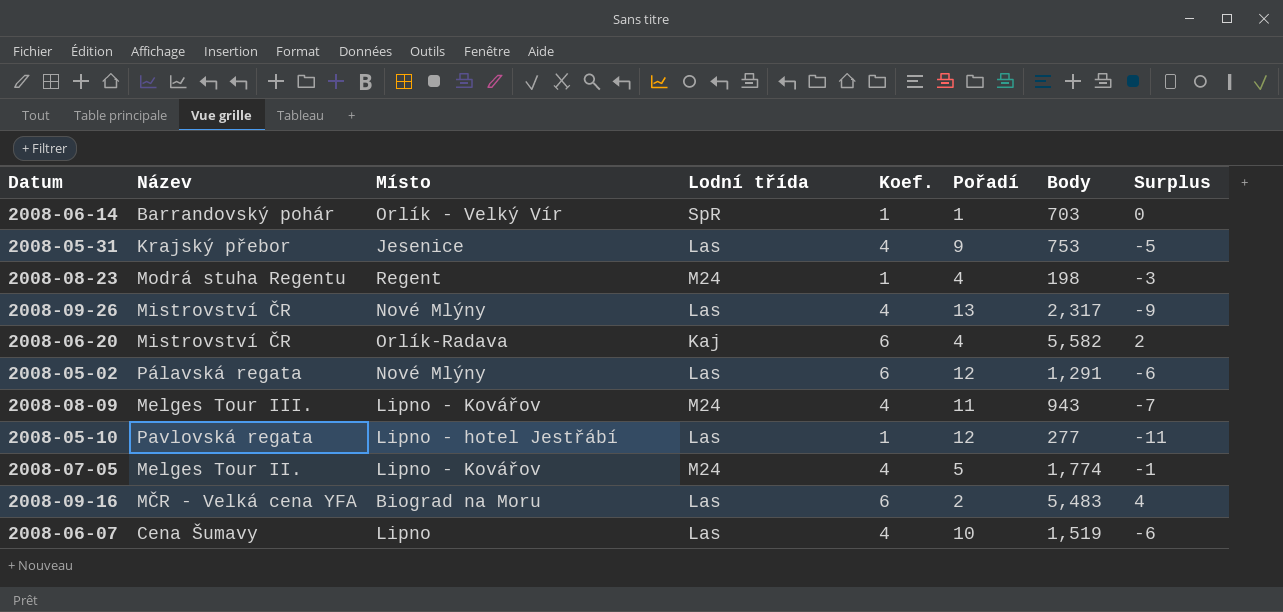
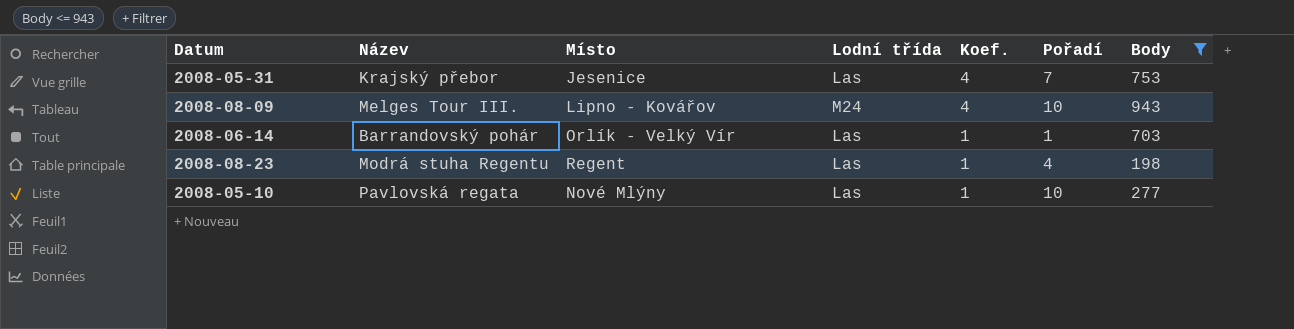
filter: none -> Body <= 943
row order: none -> Koef. descending
column Surplus | formula: [Koef.] - [Pořadí] -> none
2008-05-31 | Pořadí: 9 -> 7
2008-08-09 | Pořadí: 11 -> 10
2008-06-14 | Lodní třída: SpR -> Las
2008-08-23 | Lodní třída: M24 -> Las
2008-05-10 | Místo: Lipno - hotel Jestřábí -> Nové Mlýny
2008-05-10 | Pořadí: 12 -> 10

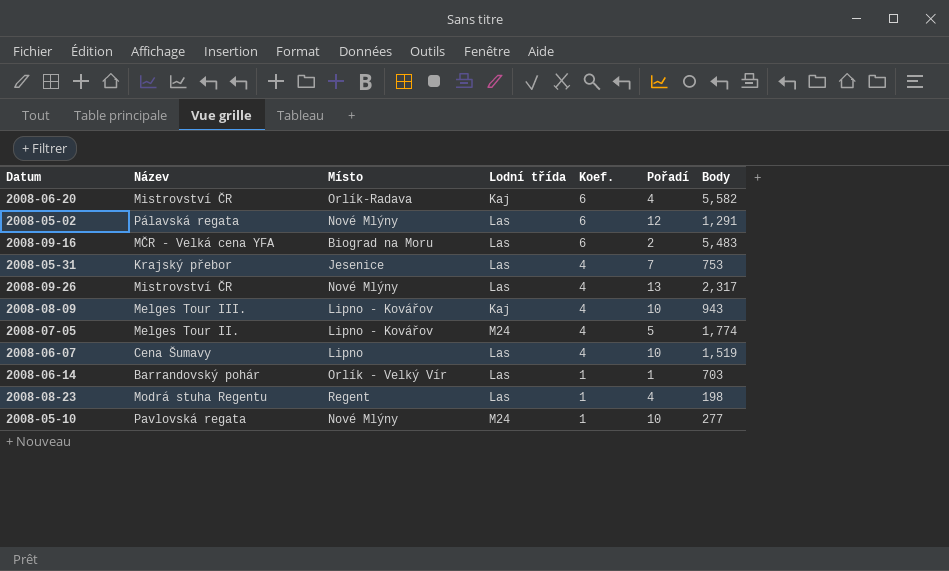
filter: Body <= 943 -> none
2008-08-09 | Lodní třída: M24 -> Kaj
2008-05-10 | Lodní třída: Las -> M24

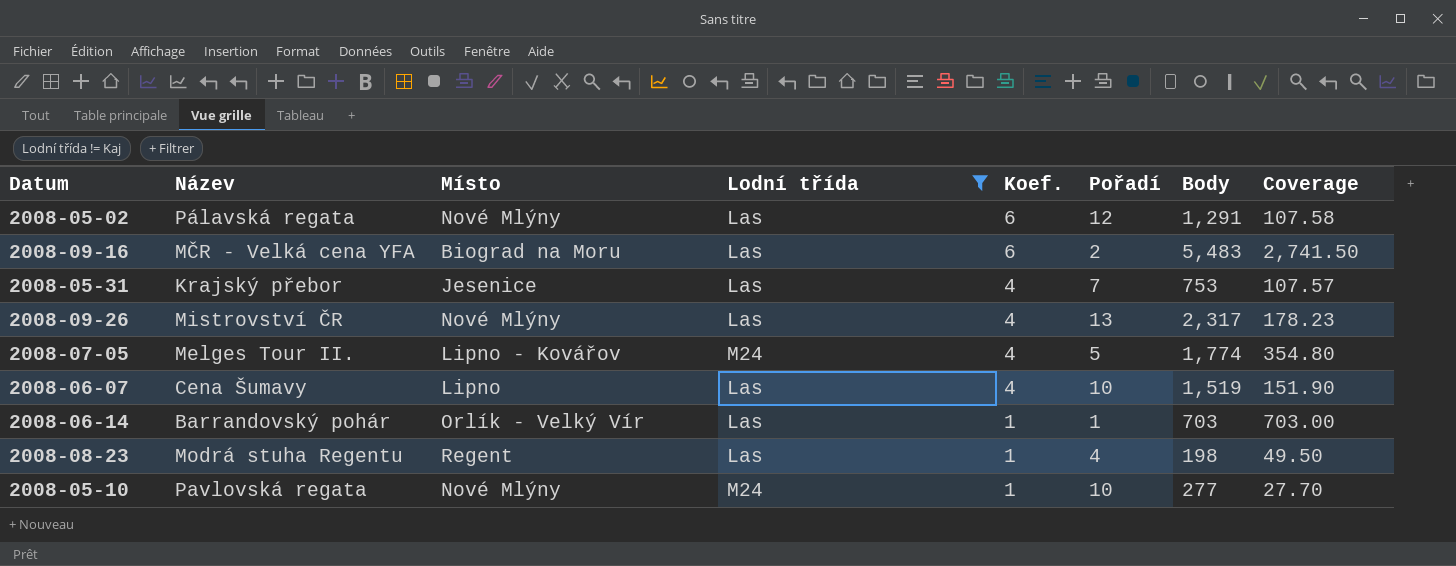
filter: none -> Lodní třída != Kaj
column Coverage | formula: none -> [Body] / [Pořadí]

